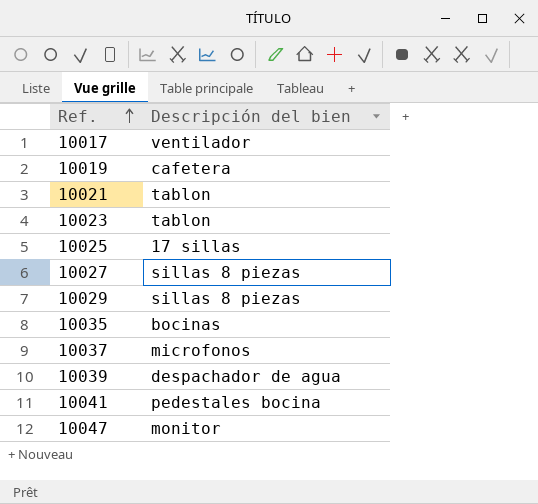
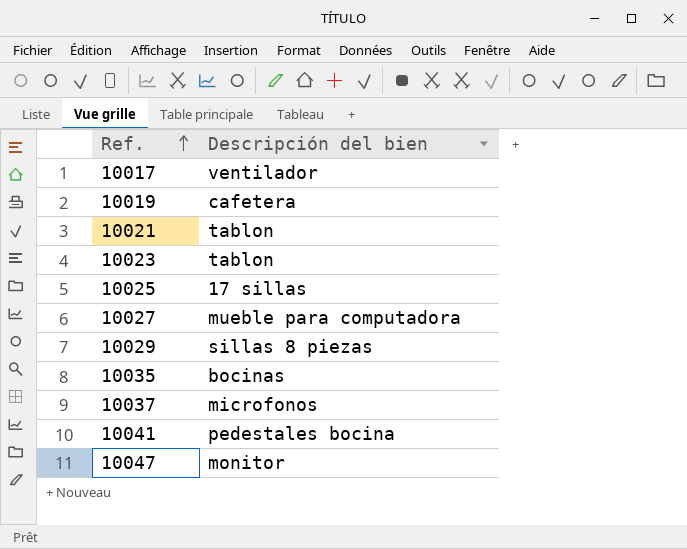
row 10039: despachador de agua -> none
10027 | Descripción del bien: sillas 8 piezas -> mueble para computadora

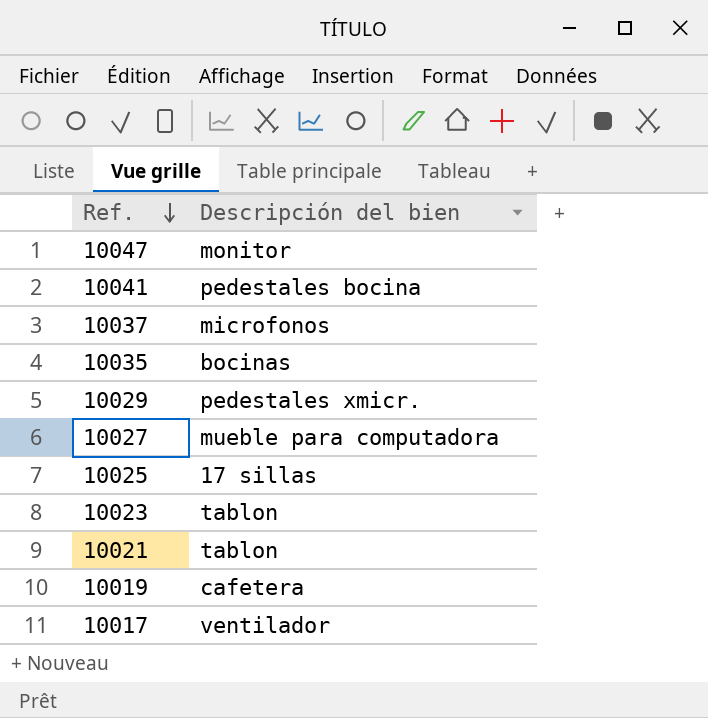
row order: Ref. ascending -> Ref. descending
10029 | Descripción del bien: sillas 8 piezas -> pedestales xmicr.

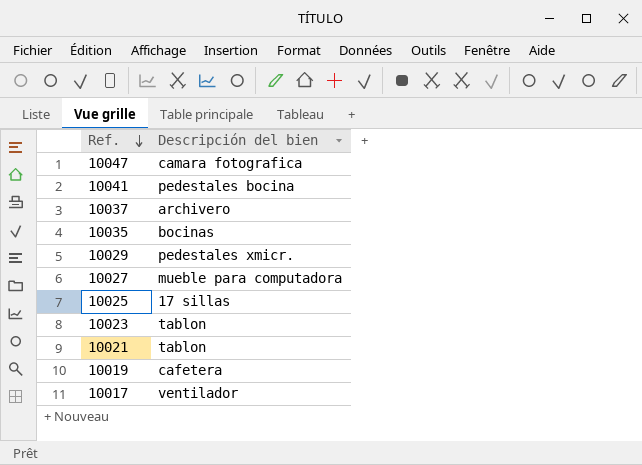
10047 | Descripción del bien: monitor -> camara fotografica
10037 | Descripción del bien: microfonos -> archivero

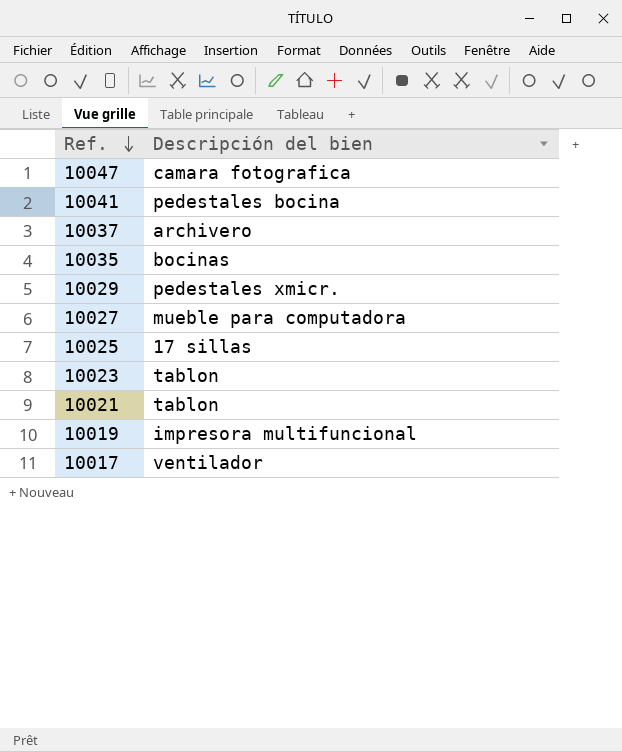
10019 | Descripción del bien: cafetera -> impresora multifuncional

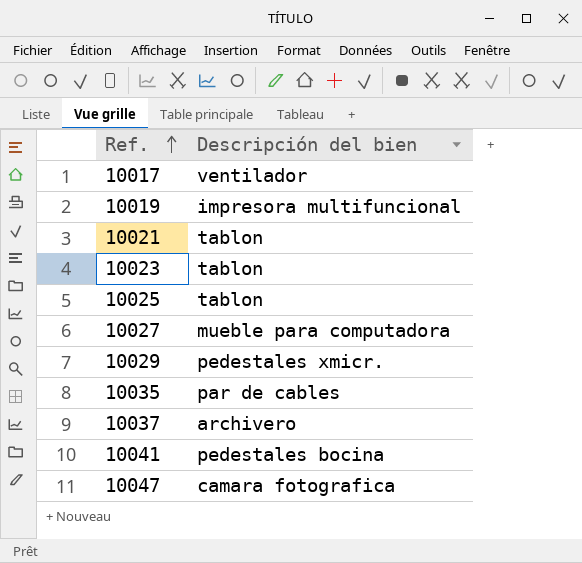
row order: Ref. descending -> Ref. ascending
10025 | Descripción del bien: 17 sillas -> tablon
10035 | Descripción del bien: bocinas -> par de cables

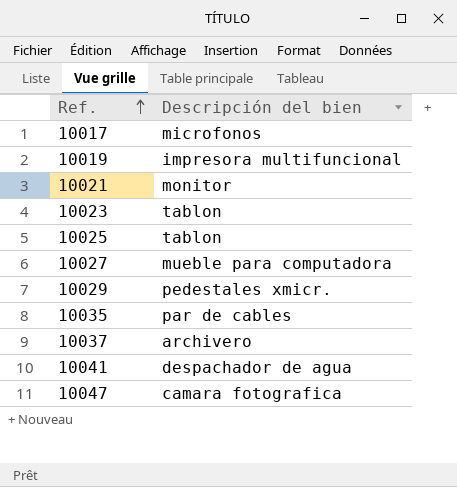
10017 | Descripción del bien: ventilador -> microfonos
10021 | Descripción del bien: tablon -> monitor
10041 | Descripción del bien: pedestales bocina -> despachador de agua

